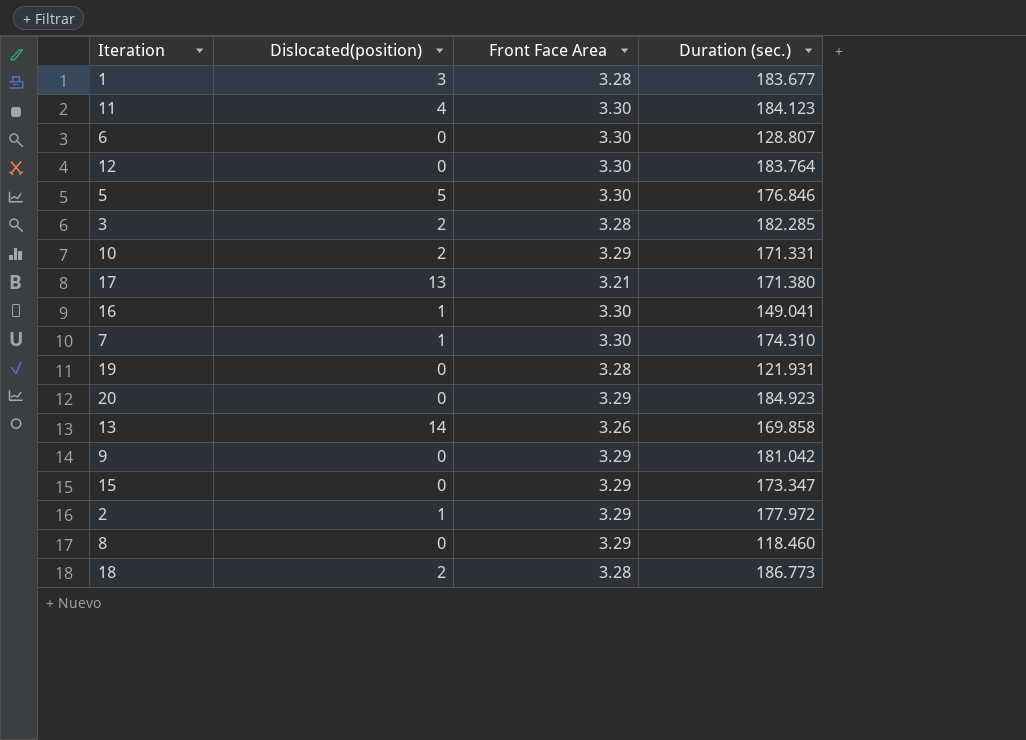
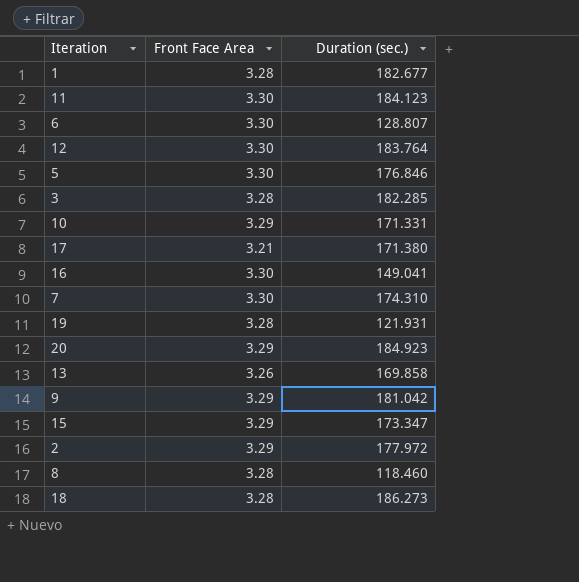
column Dislocated(position) | position: 2 -> none
1 | Duration (sec.): 183.677 -> 182.677
8 | Front Face Area: 3.29 -> 3.28
18 | Duration (sec.): 186.773 -> 186.273

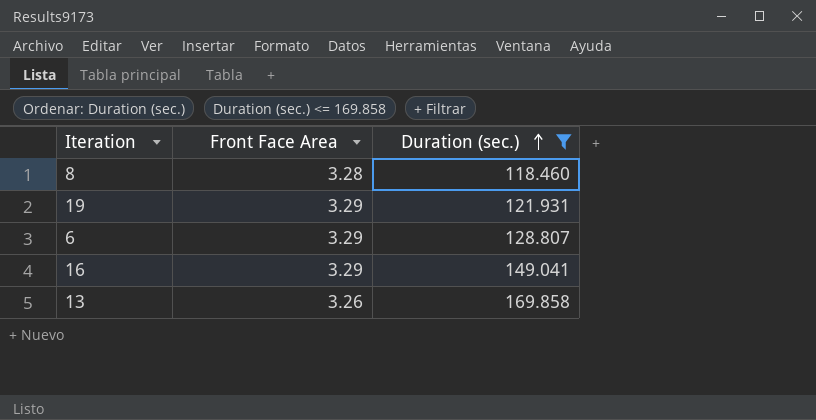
filter: none -> Duration (sec.) <= 169.858
row order: none -> Duration (sec.) ascending
19 | Front Face Area: 3.28 -> 3.29
6 | Front Face Area: 3.30 -> 3.29
16 | Front Face Area: 3.30 -> 3.29

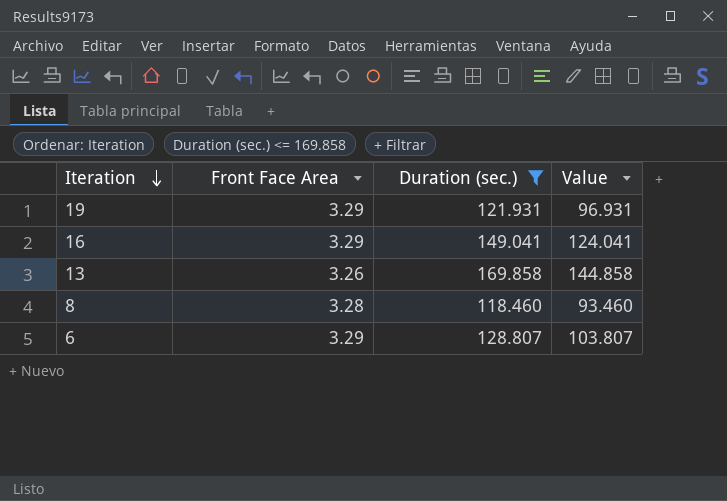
row order: Duration (sec.) ascending -> Iteration descending
column Value | formula: none -> [Duration (sec.)] - 25

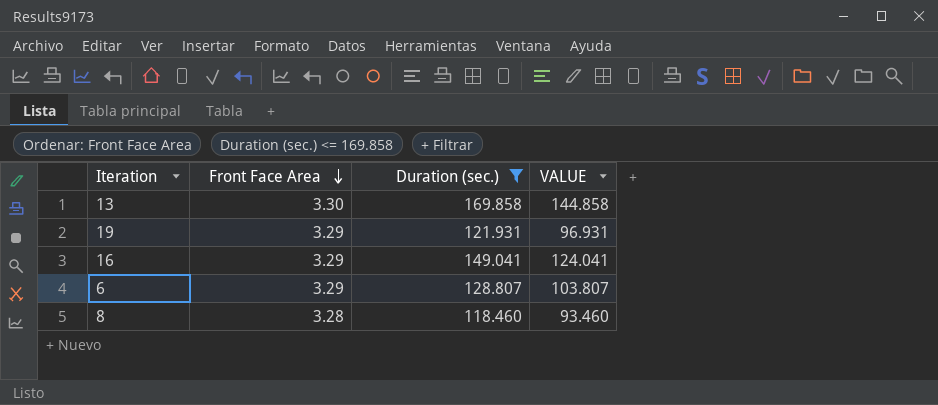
row order: Iteration descending -> Front Face Area descending
column name: Value -> VALUE
13 | Front Face Area: 3.26 -> 3.30

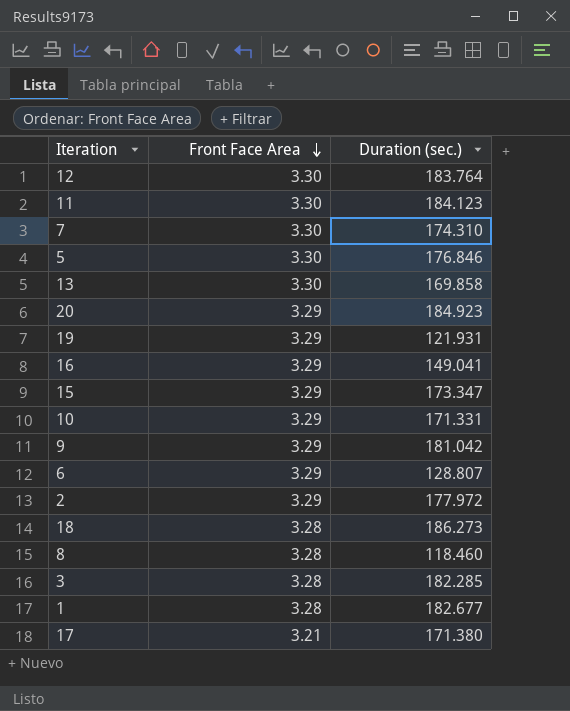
filter: Duration (sec.) <= 169.858 -> none
column VALUE | formula: [Duration (sec.)] - 25 -> none

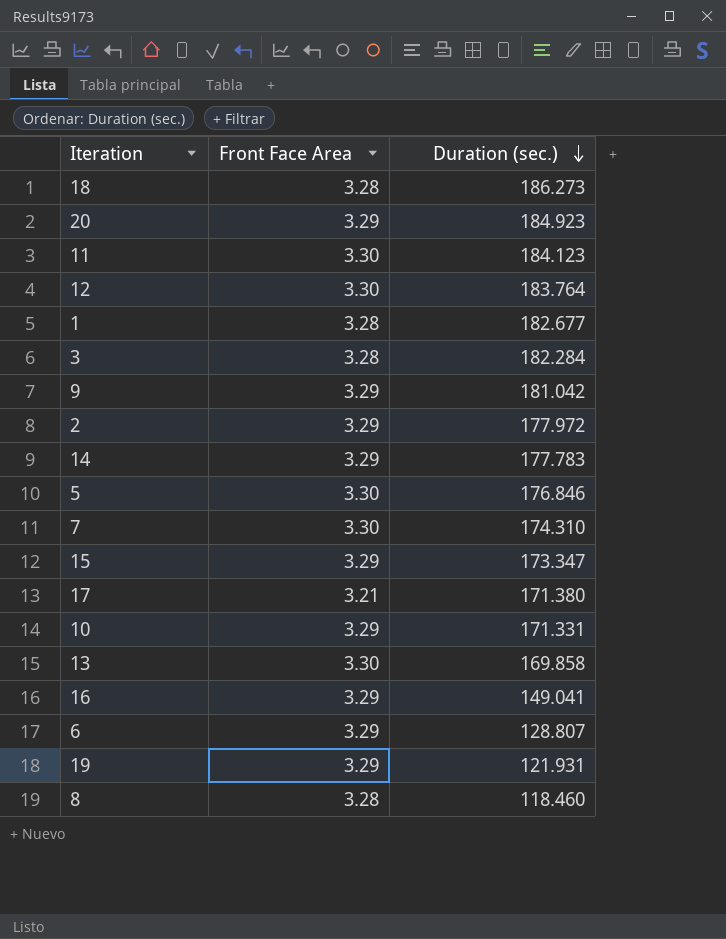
row order: Front Face Area descending -> Duration (sec.) descending
3 | Duration (sec.): 182.285 -> 182.284
row 14: none -> 3.29 | 177.783

